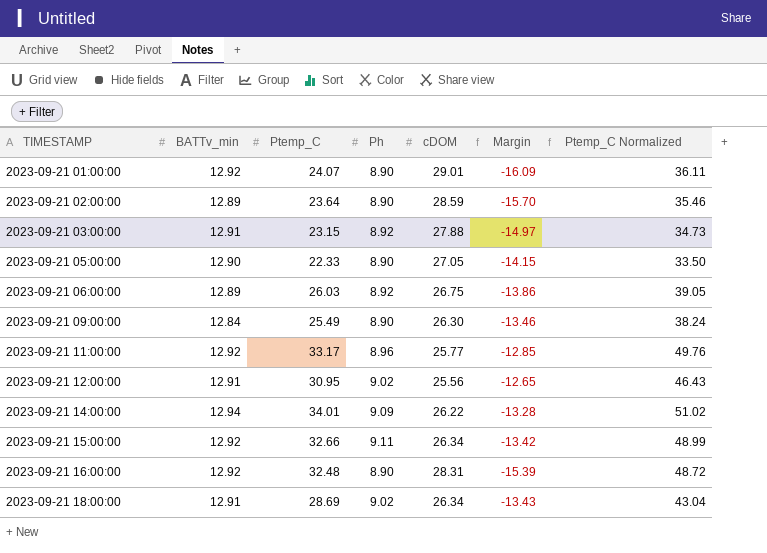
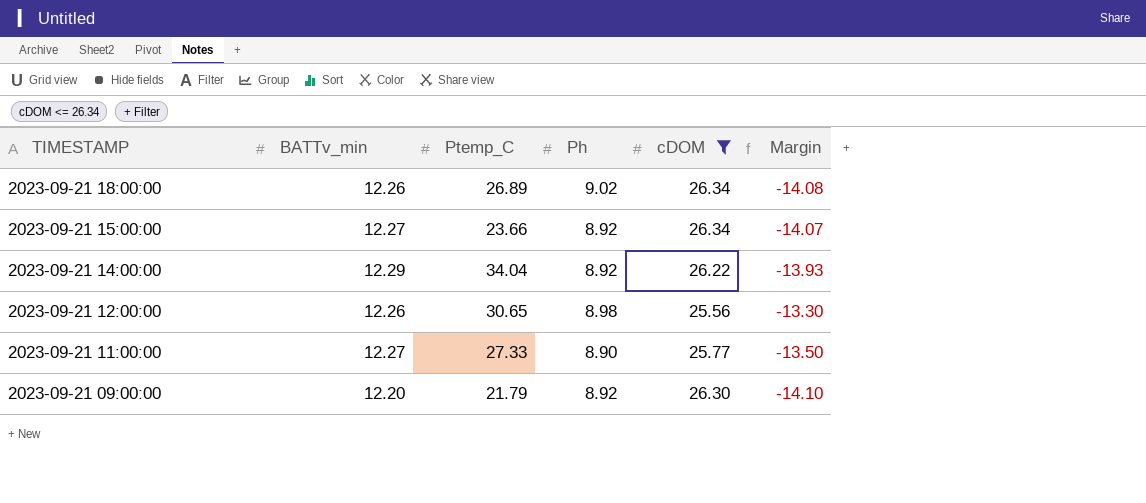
filter: none -> cDOM <= 26.34
row order: TIMESTAMP ascending -> TIMESTAMP descending
column Ptemp_C Normalized | formula: [Ptemp_C] * 1.5 -> none
2023-09-21 18:00:00 | BATTv_min: 12.91 -> 12.26
2023-09-21 18:00:00 | Ptemp_C: 28.69 -> 26.89
2023-09-21 18:00:00 | Margin: -13.43 -> -14.08
2023-09-21 15:00:00 | BATTv_min: 12.92 -> 12.27
2023-09-21 15:00:00 | Ptemp_C: 32.66 -> 23.66
2023-09-21 15:00:00 | Ph: 9.11 -> 8.92
2023-09-21 15:00:00 | Margin: -13.42 -> -14.07
2023-09-21 14:00:00 | BATTv_min: 12.94 -> 12.29
2023-09-21 14:00:00 | Ptemp_C: 34.01 -> 34.04
2023-09-21 14:00:00 | Ph: 9.09 -> 8.92
2023-09-21 14:00:00 | Margin: -13.28 -> -13.93
2023-09-21 12:00:00 | BATTv_min: 12.91 -> 12.26
2023-09-21 12:00:00 | Ptemp_C: 30.95 -> 30.65
2023-09-21 12:00:00 | Ph: 9.02 -> 8.98
2023-09-21 12:00:00 | Margin: -12.65 -> -13.30
2023-09-21 11:00:00 | BATTv_min: 12.92 -> 12.27
2023-09-21 11:00:00 | Ptemp_C: 33.17 -> 27.33
2023-09-21 11:00:00 | Ph: 8.96 -> 8.90
2023-09-21 11:00:00 | Margin: -12.85 -> -13.50
2023-09-21 09:00:00 | BATTv_min: 12.84 -> 12.20
2023-09-21 09:00:00 | Ptemp_C: 25.49 -> 21.79
2023-09-21 09:00:00 | Ph: 8.90 -> 8.92
2023-09-21 09:00:00 | Margin: -13.46 -> -14.10

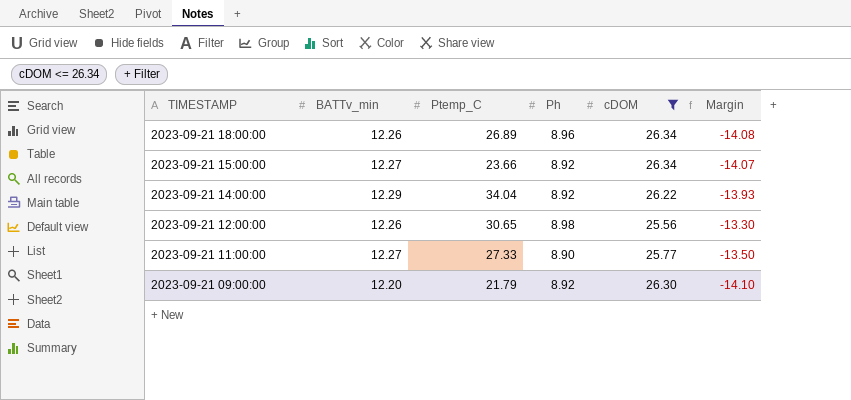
2023-09-21 18:00:00 | Ph: 9.02 -> 8.96

